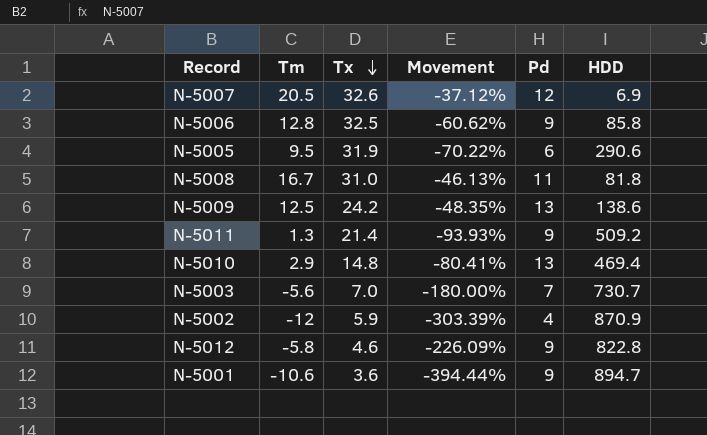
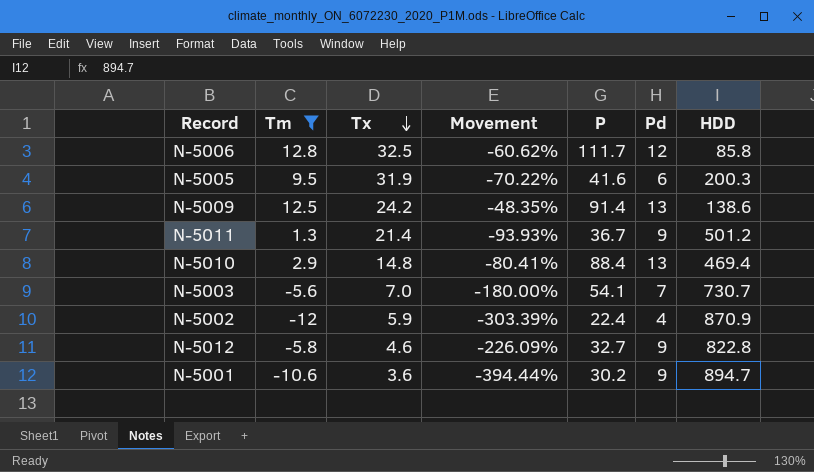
filter: none -> Tm <= 12.8
column P | position: none -> 5
N-5006 | Pd: 9 -> 12
N-5005 | HDD: 290.6 -> 200.3
N-5011 | HDD: 509.2 -> 501.2

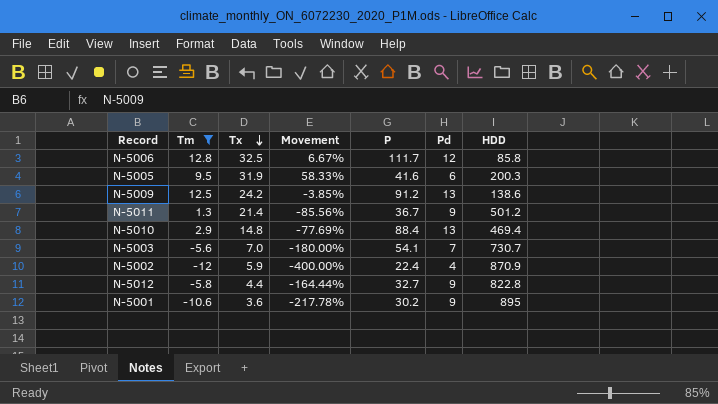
column Movement | formula: ([Tm] - [Tx]) / [Tx] -> ([Tm] - [Pd]) / [Pd]
N-5009 | P: 91.4 -> 91.2
N-5012 | Tx: 4.6 -> 4.4
N-5001 | HDD: 894.7 -> 895

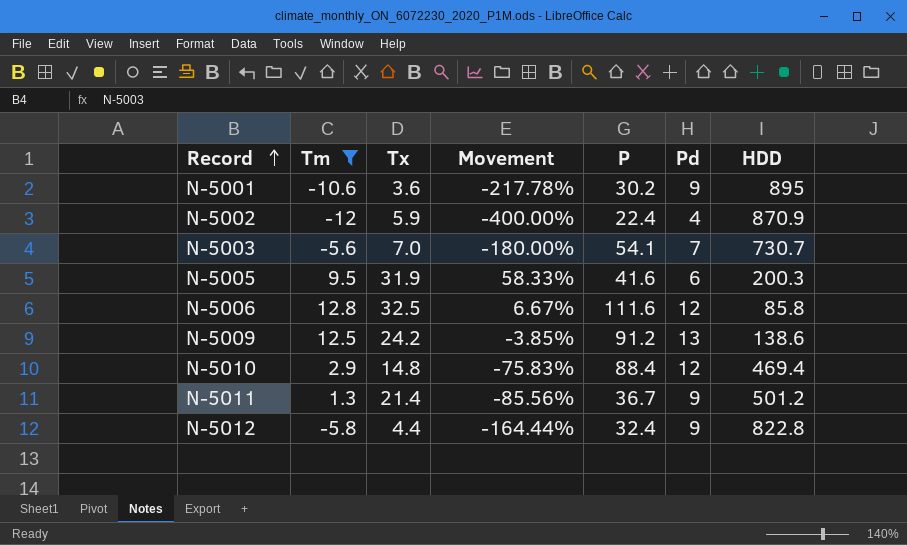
row order: Tx descending -> Record ascending
N-5006 | P: 111.7 -> 111.6
N-5010 | Movement: -77.69% -> -75.83%
N-5010 | Pd: 13 -> 12
N-5012 | P: 32.7 -> 32.4

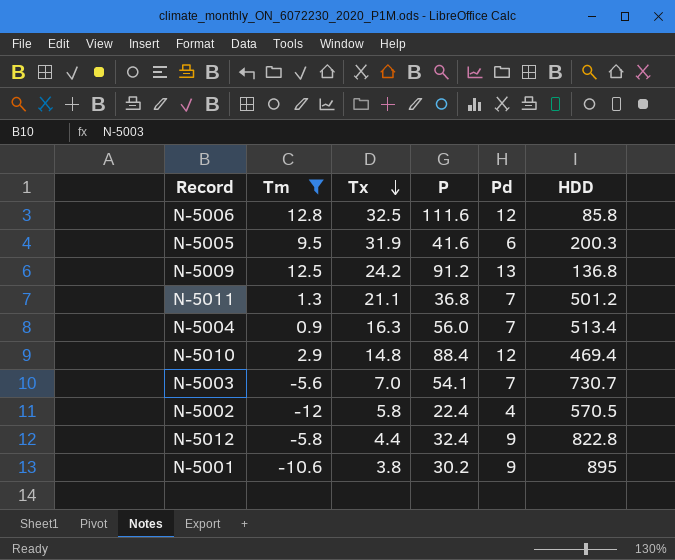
row order: Record ascending -> Tx descending
column Movement | formula: ([Tm] - [Pd]) / [Pd] -> none
N-5009 | HDD: 138.6 -> 136.8
N-5011 | Tx: 21.4 -> 21.1
N-5011 | P: 36.7 -> 36.8
N-5011 | Pd: 9 -> 7
row N-5004: none -> 0.9 | 16.3 | 56.0 | 7 | 513.4
N-5002 | Tx: 5.9 -> 5.8
N-5002 | HDD: 870.9 -> 570.5
N-5001 | Tx: 3.6 -> 3.8

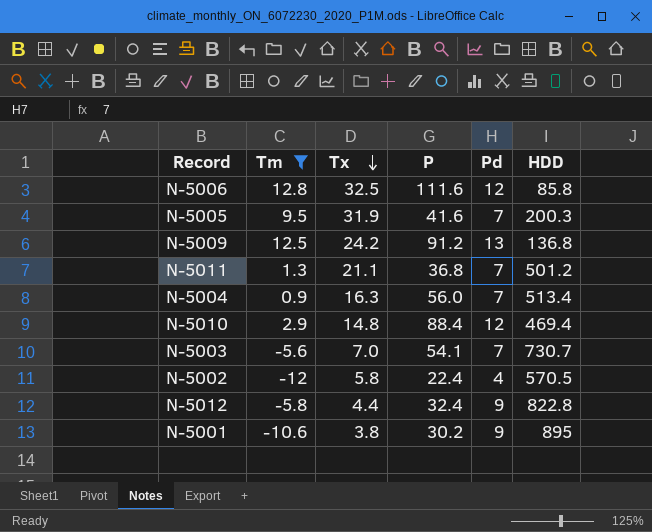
N-5005 | Pd: 6 -> 7

